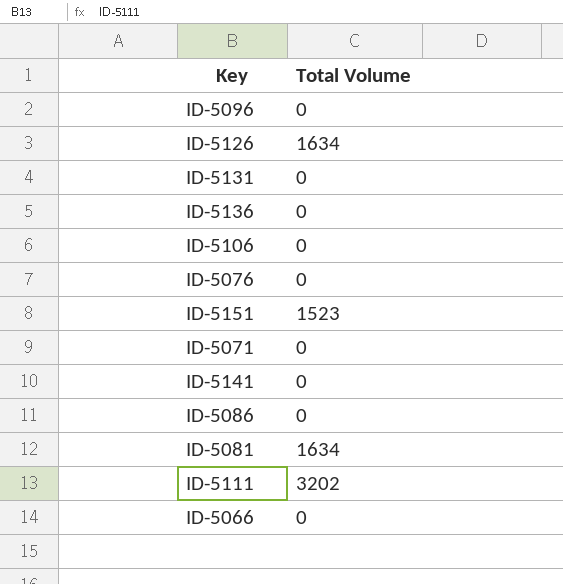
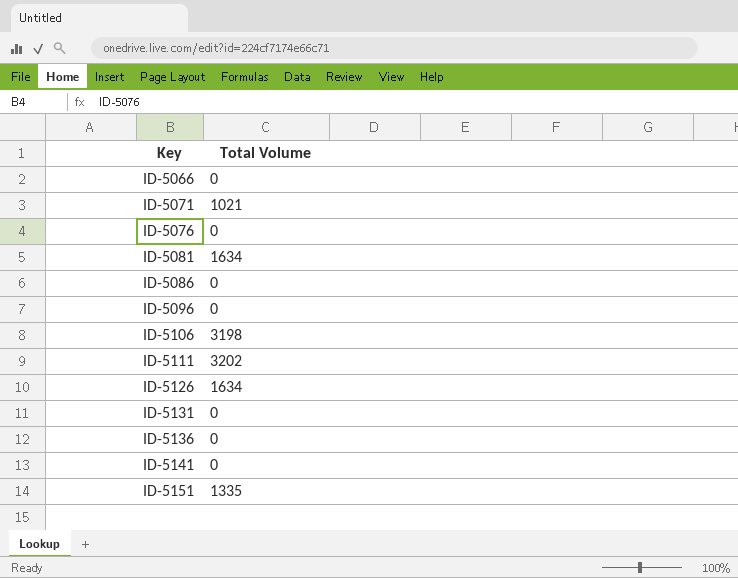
row order: none -> Key ascending
ID-5071 | Total Volume: 0 -> 1021
ID-5106 | Total Volume: 0 -> 3198
ID-5151 | Total Volume: 1523 -> 1335

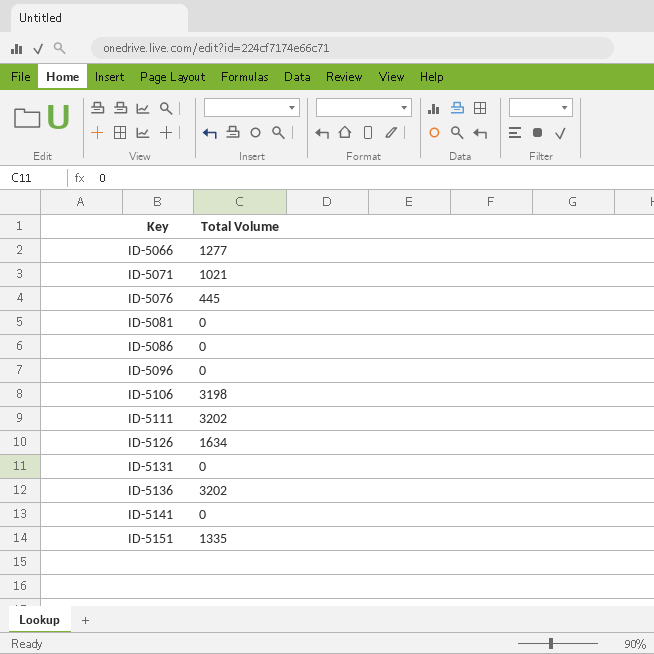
ID-5066 | Total Volume: 0 -> 1277
ID-5076 | Total Volume: 0 -> 445
ID-5081 | Total Volume: 1634 -> 0
ID-5136 | Total Volume: 0 -> 3202

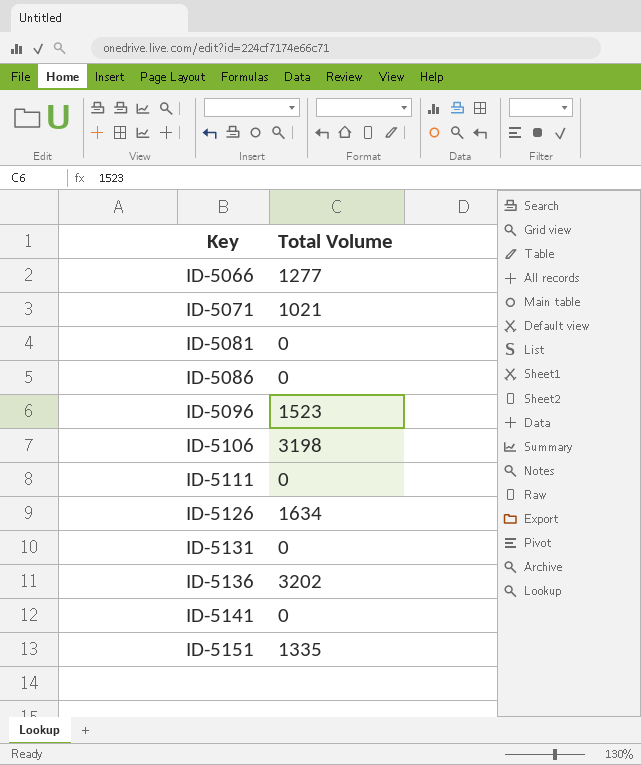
row ID-5076: 445 -> none
ID-5096 | Total Volume: 0 -> 1523
ID-5111 | Total Volume: 3202 -> 0

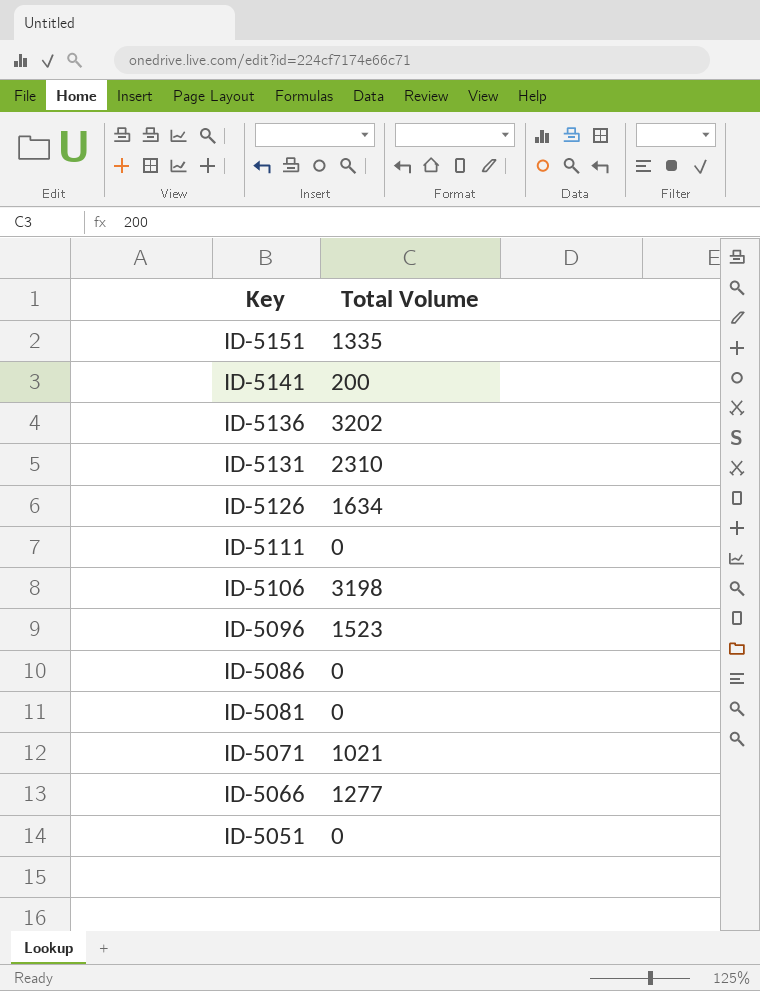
row order: Key ascending -> Key descending
ID-5141 | Total Volume: 0 -> 200
ID-5131 | Total Volume: 0 -> 2310
row ID-5051: none -> 0

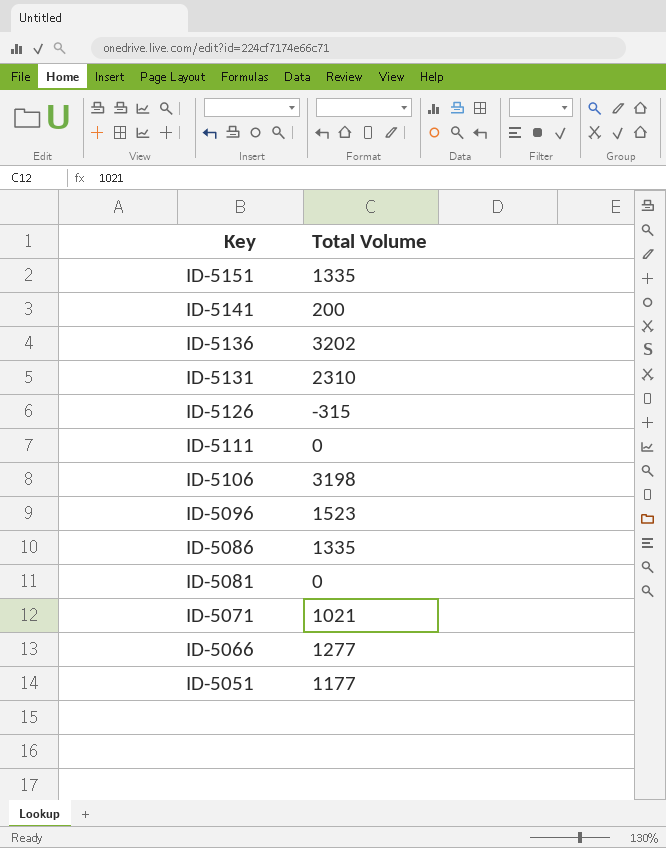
ID-5126 | Total Volume: 1634 -> -315
ID-5086 | Total Volume: 0 -> 1335
ID-5051 | Total Volume: 0 -> 1177

